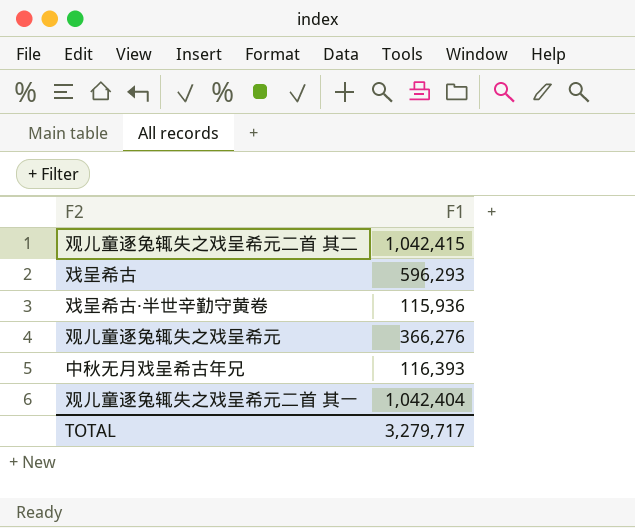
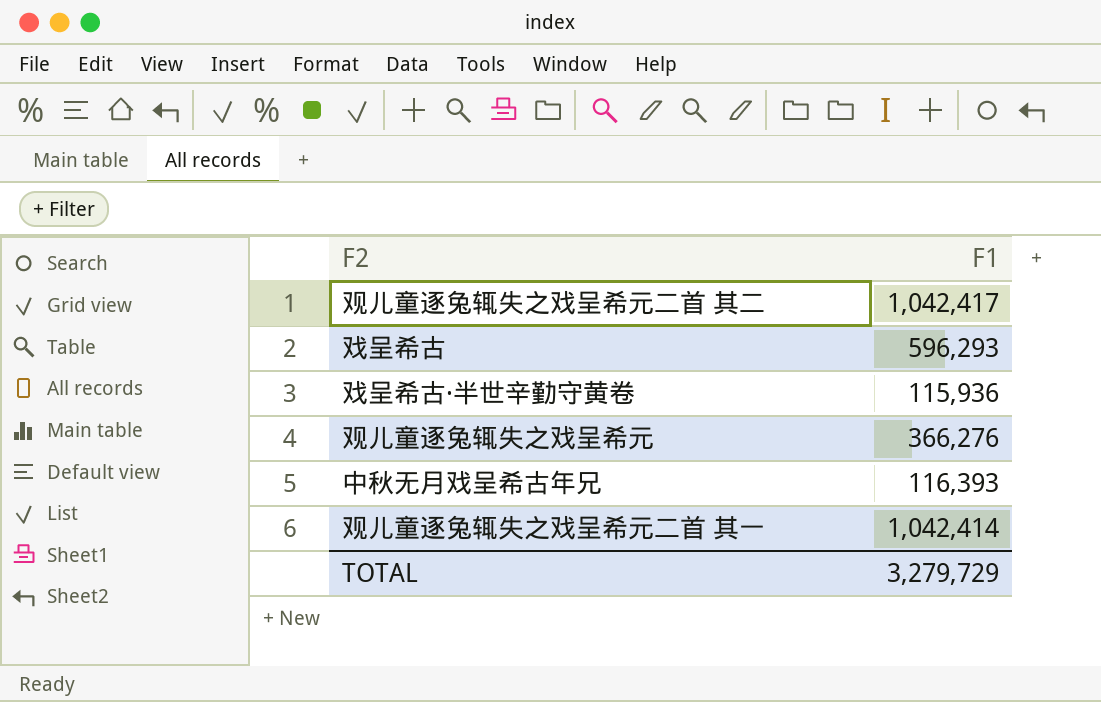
观儿童逐兔辄失之戏呈希元二首 其二 | F1: 1,042,415 -> 1,042,417
观儿童逐兔辄失之戏呈希元二首 其一 | F1: 1,042,404 -> 1,042,414
TOTAL | F1: 3,279,717 -> 3,279,729

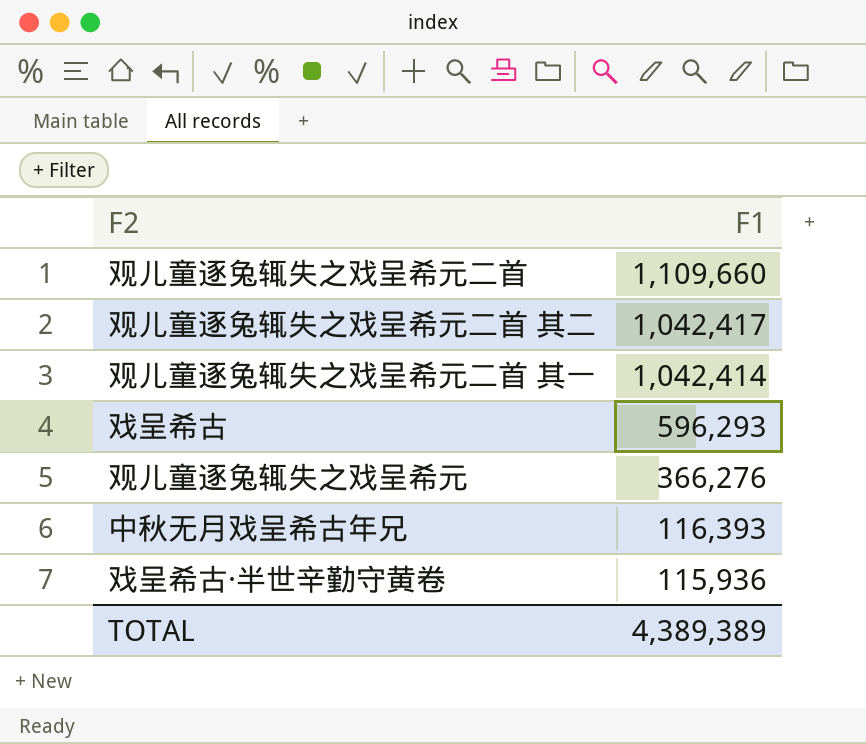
row order: none -> F1 descending
row 观儿童逐兔辄失之戏呈希元二首: none -> 1,109,660
TOTAL | F1: 3,279,729 -> 4,389,389

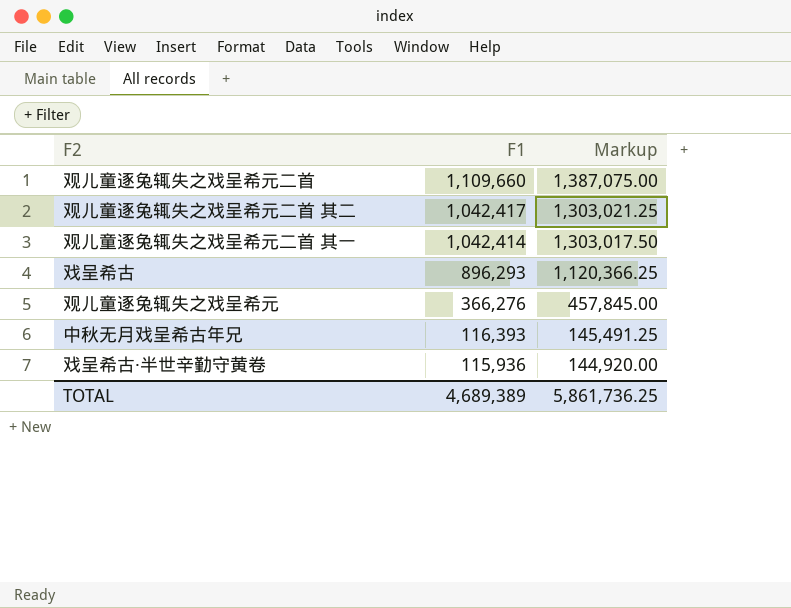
column Markup | formula: none -> [F1] * 1.25
戏呈希古 | F1: 596,293 -> 896,293
TOTAL | F1: 4,389,389 -> 4,689,389

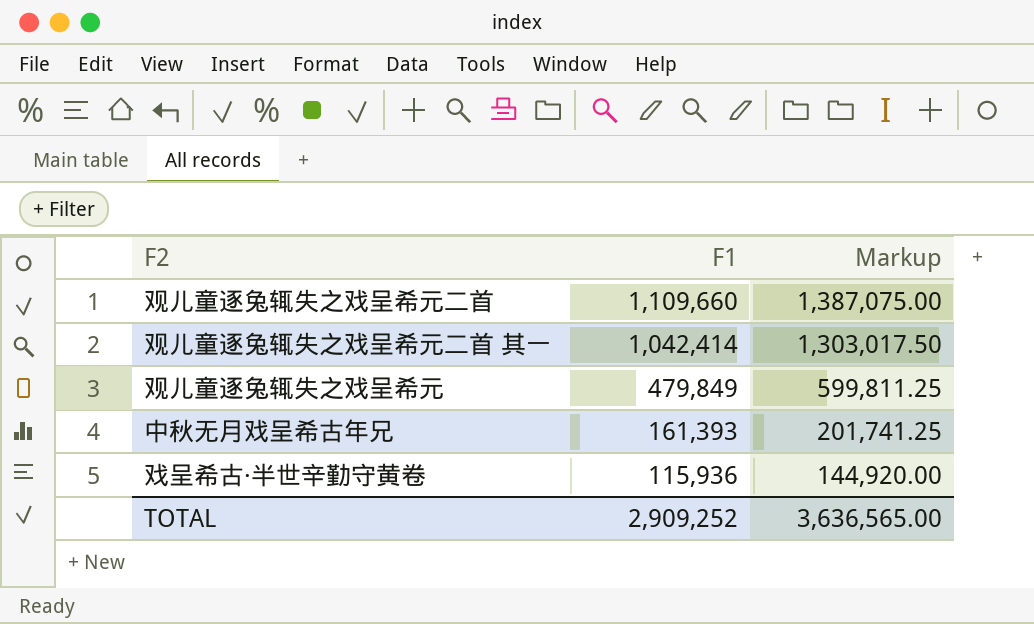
row 观儿童逐兔辄失之戏呈希元二首 其二: 1,042,417 | 1,303,021.25 -> none
row 戏呈希古: 896,293 | 1,120,366.25 -> none
观儿童逐兔辄失之戏呈希元 | F1: 366,276 -> 479,849
观儿童逐兔辄失之戏呈希元 | Markup: 457,845.00 -> 599,811.25
中秋无月戏呈希古年兄 | F1: 116,393 -> 161,393
中秋无月戏呈希古年兄 | Markup: 145,491.25 -> 201,741.25
TOTAL | F1: 4,689,389 -> 2,909,252
TOTAL | Markup: 5,861,736.25 -> 3,636,565.00

